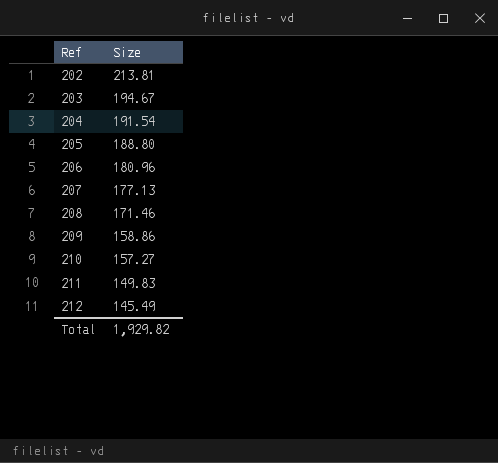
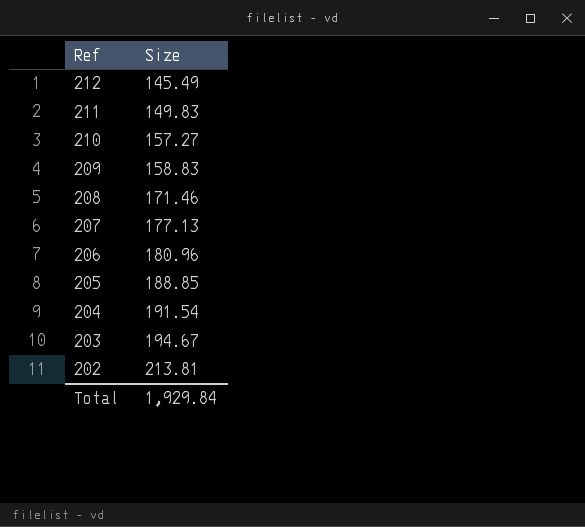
row order: Ref ascending -> Ref descending
209 | Size: 158.86 -> 158.83
205 | Size: 188.80 -> 188.85
Total | Size: 1,929.82 -> 1,929.84

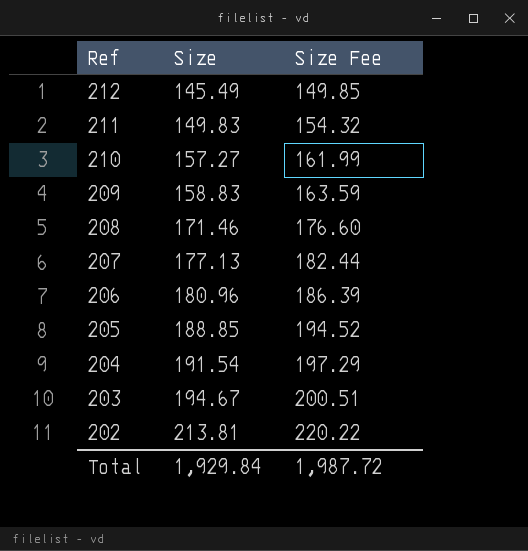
column Size Fee | formula: none -> [Size] * 1.03

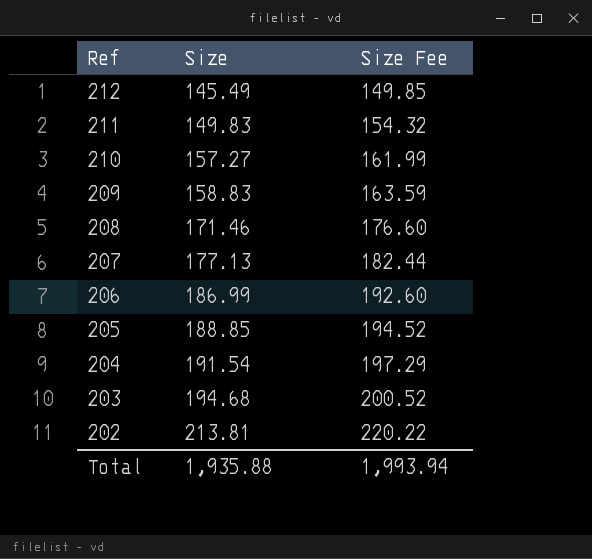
206 | Size: 180.96 -> 186.99
206 | Size Fee: 186.39 -> 192.60
203 | Size: 194.67 -> 194.68
203 | Size Fee: 200.51 -> 200.52
Total | Size: 1,929.84 -> 1,935.88
Total | Size Fee: 1,987.72 -> 1,993.94

